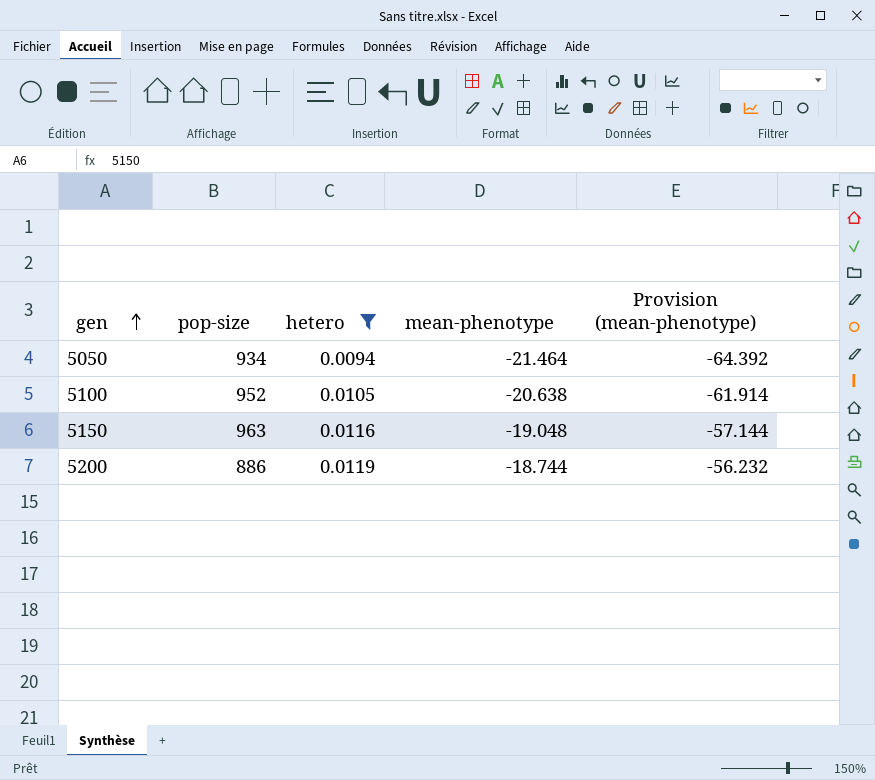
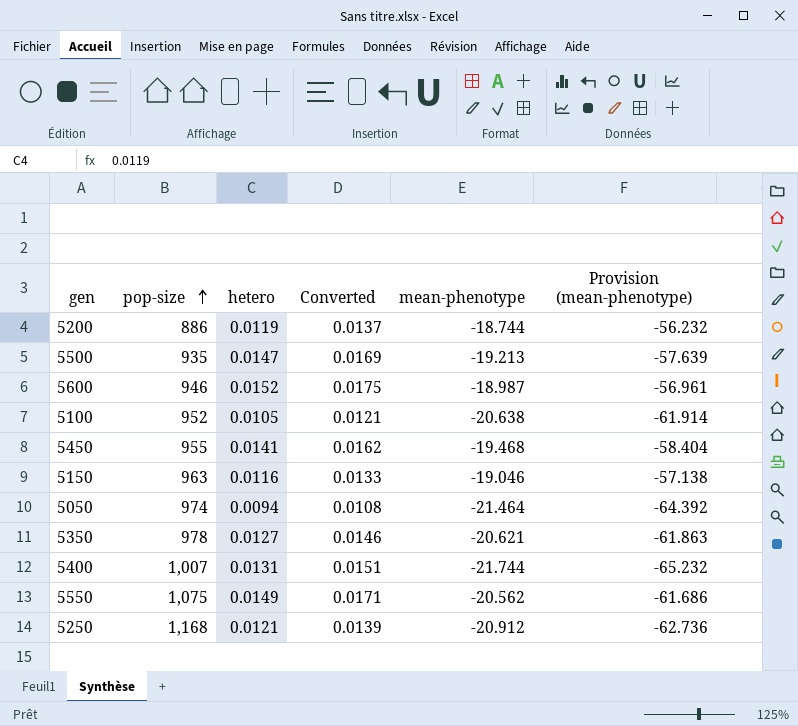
filter: hetero <= 0.0119 -> none
row order: gen ascending -> pop-size ascending
column Converted | formula: none -> [hetero] * 1.15
5150 | mean-phenotype: -19.048 -> -19.046
5150 | Provision (mean-phenotype): -57.144 -> -57.138
5050 | pop-size: 934 -> 974

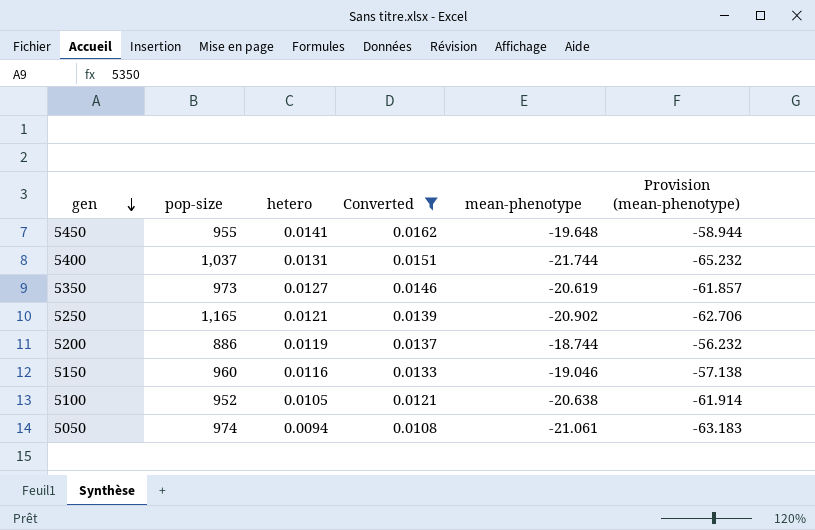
filter: none -> Converted <= 0.0162
row order: pop-size ascending -> gen descending
5450 | mean-phenotype: -19.468 -> -19.648
5450 | Provision (mean-phenotype): -58.404 -> -58.944
5400 | pop-size: 1,007 -> 1,037
5350 | pop-size: 978 -> 973
5350 | mean-phenotype: -20.621 -> -20.619
5350 | Provision (mean-phenotype): -61.863 -> -61.857
5250 | pop-size: 1,168 -> 1,165
5250 | mean-phenotype: -20.912 -> -20.902
5250 | Provision (mean-phenotype): -62.736 -> -62.706
5150 | pop-size: 963 -> 960
5050 | mean-phenotype: -21.464 -> -21.061
5050 | Provision (mean-phenotype): -64.392 -> -63.183

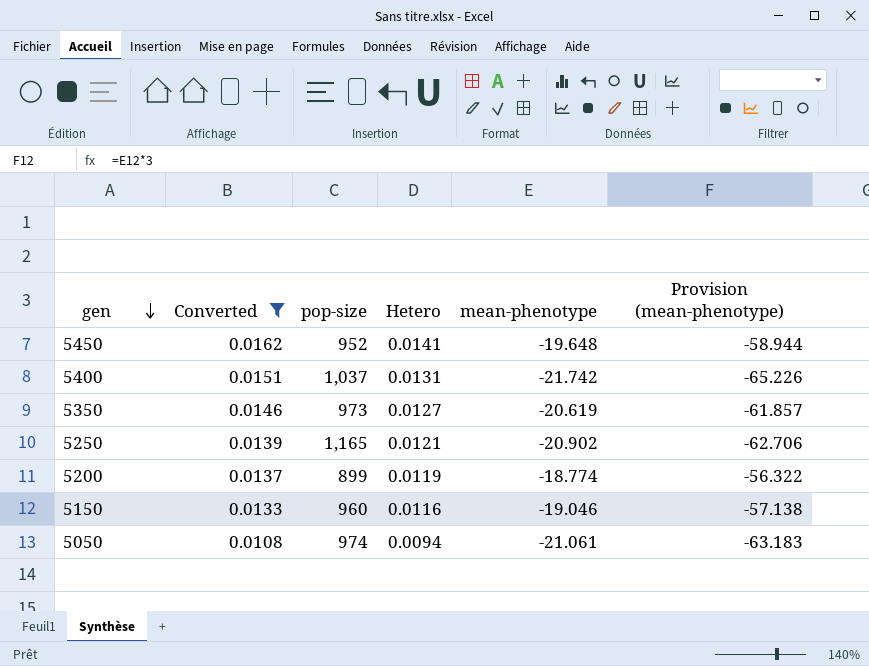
column Converted | position: 4 -> 2
column name: hetero -> Hetero
row 5100: 952 | 0.0105 | 0.0121 | -20.638 | -61.914 -> none
5450 | pop-size: 955 -> 952
5400 | mean-phenotype: -21.744 -> -21.742
5400 | Provision (mean-phenotype): -65.232 -> -65.226
5200 | pop-size: 886 -> 899
5200 | mean-phenotype: -18.744 -> -18.774
5200 | Provision (mean-phenotype): -56.232 -> -56.322

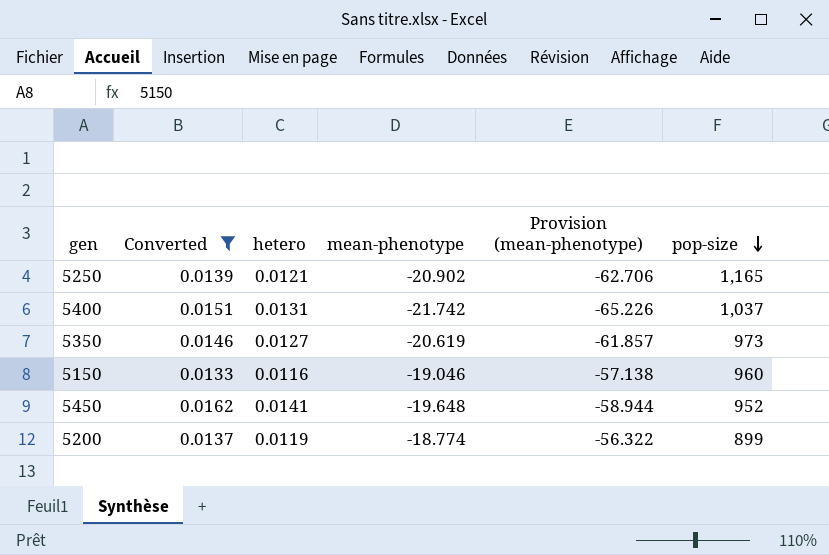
row order: gen descending -> pop-size descending
column name: Hetero -> hetero
column pop-size | position: 3 -> 6
row 5050: 0.0108 | 974 | 0.0094 | -21.061 | -63.183 -> none

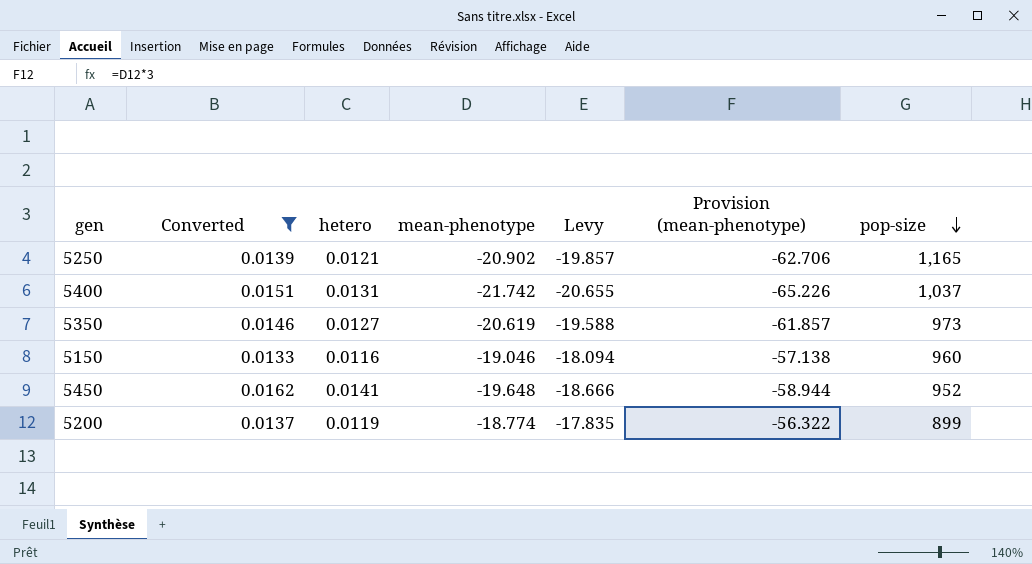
column Levy | formula: none -> [mean-phenotype] * 0.95

